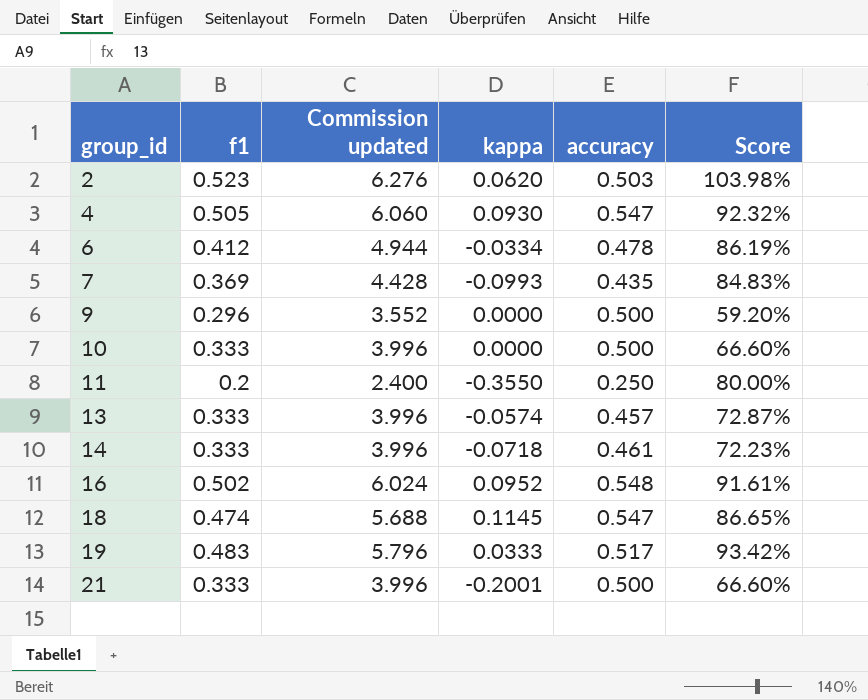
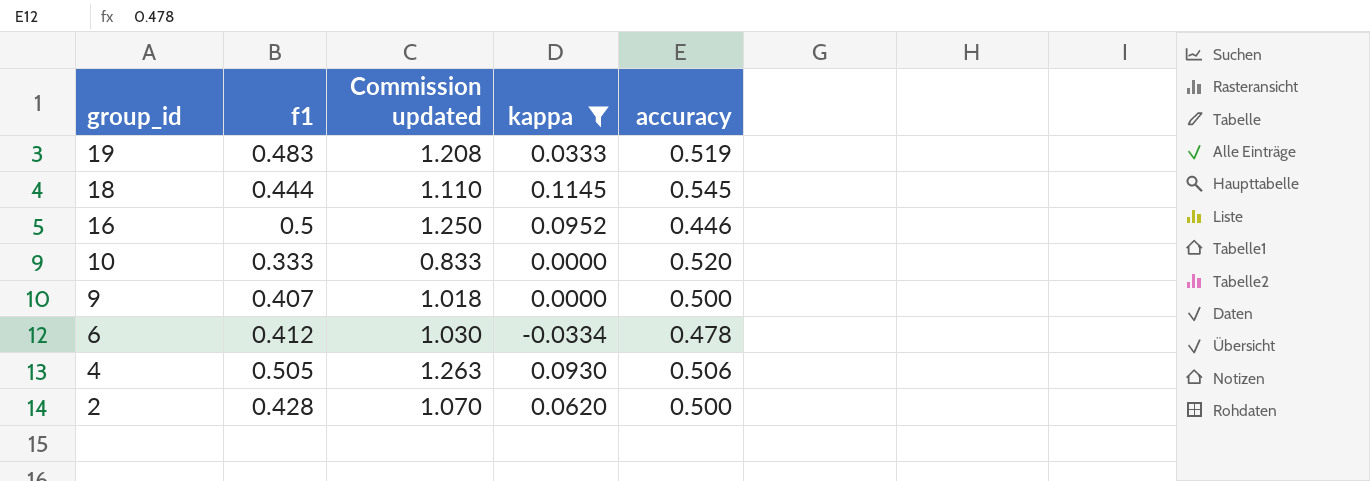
filter: none -> kappa >= -0.0334
row order: group_id ascending -> group_id descending
column Score | formula: [f1] / [accuracy] -> none
column Commission updated | formula: [f1] * 12 -> [f1] * 2.5
19 | accuracy: 0.517 -> 0.519
18 | f1: 0.474 -> 0.444
18 | accuracy: 0.547 -> 0.545
16 | f1: 0.502 -> 0.5
16 | accuracy: 0.548 -> 0.446
10 | accuracy: 0.500 -> 0.520
9 | f1: 0.296 -> 0.407
4 | accuracy: 0.547 -> 0.506
2 | f1: 0.523 -> 0.428
2 | accuracy: 0.503 -> 0.500

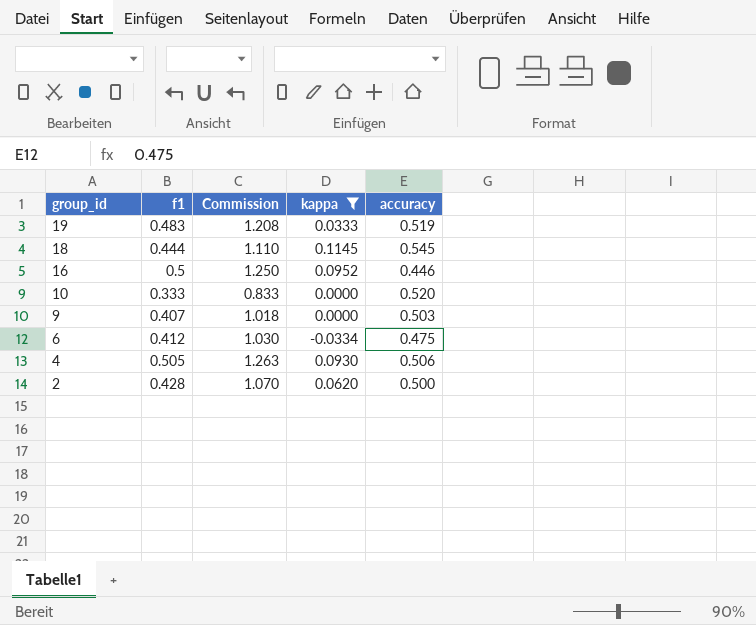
column name: Commission updated -> Commission
9 | accuracy: 0.500 -> 0.503
6 | accuracy: 0.478 -> 0.475

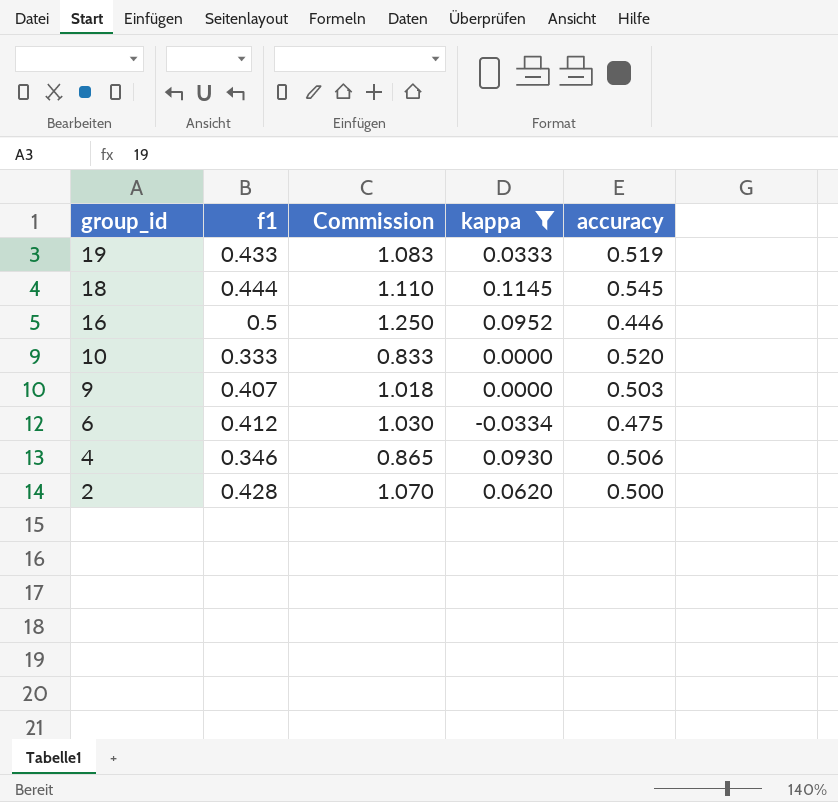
19 | f1: 0.483 -> 0.433
19 | Commission: 1.208 -> 1.083
4 | f1: 0.505 -> 0.346
4 | Commission: 1.263 -> 0.865

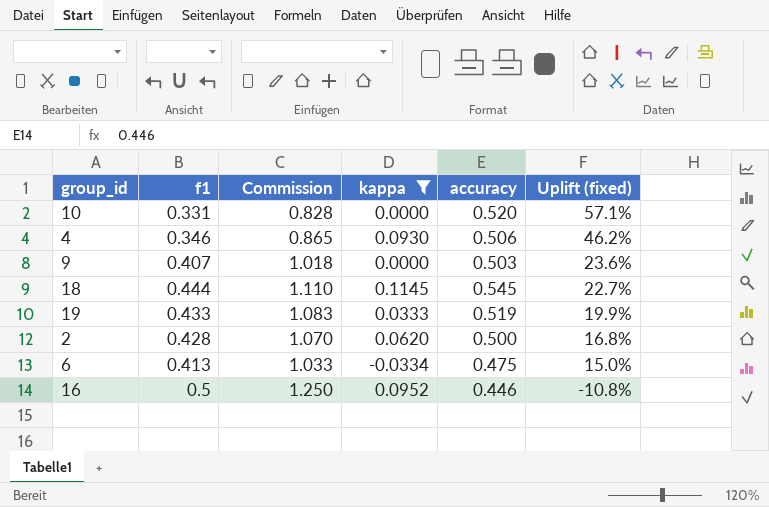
row order: group_id descending -> Uplift (fixed) descending
column Uplift (fixed) | formula: none -> ([accuracy] - [f1]) / [f1]
10 | f1: 0.333 -> 0.331
10 | Commission: 0.833 -> 0.828
6 | f1: 0.412 -> 0.413
6 | Commission: 1.030 -> 1.033

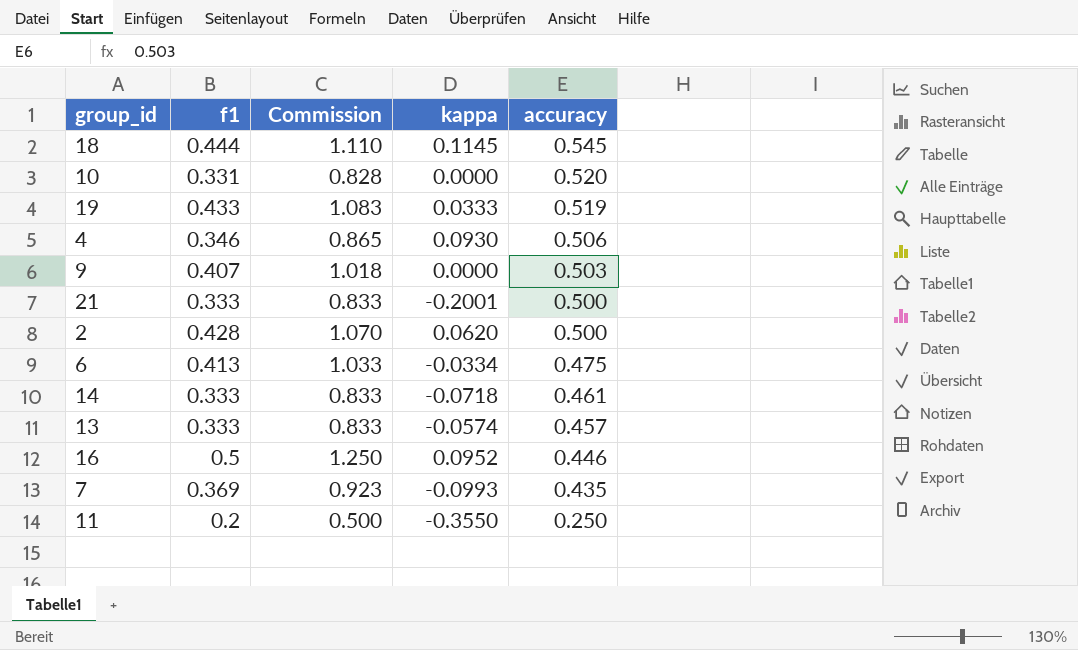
filter: kappa >= -0.0334 -> none
row order: Uplift (fixed) descending -> accuracy descending
column Uplift (fixed) | formula: ([accuracy] - [f1]) / [f1] -> none

